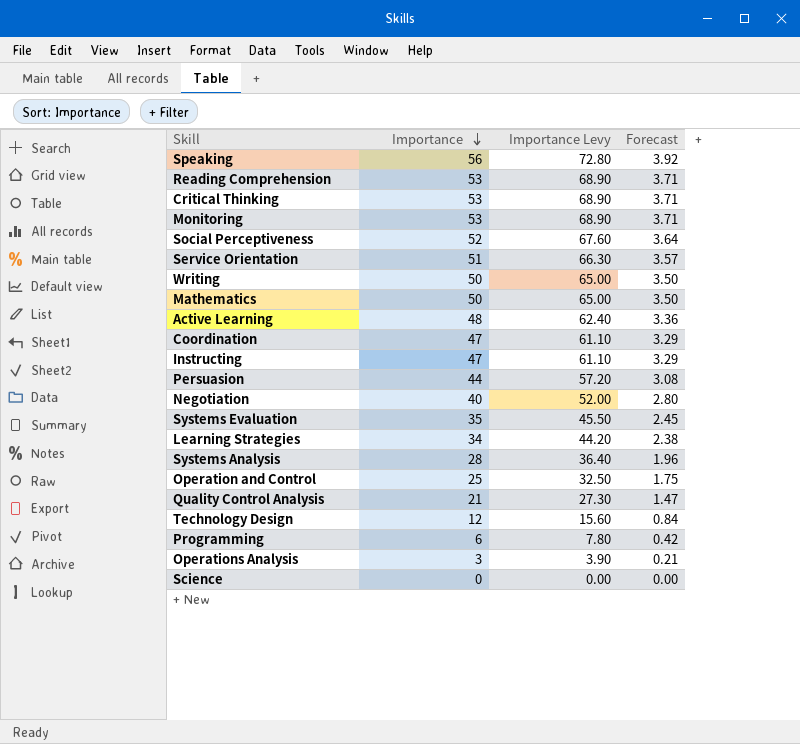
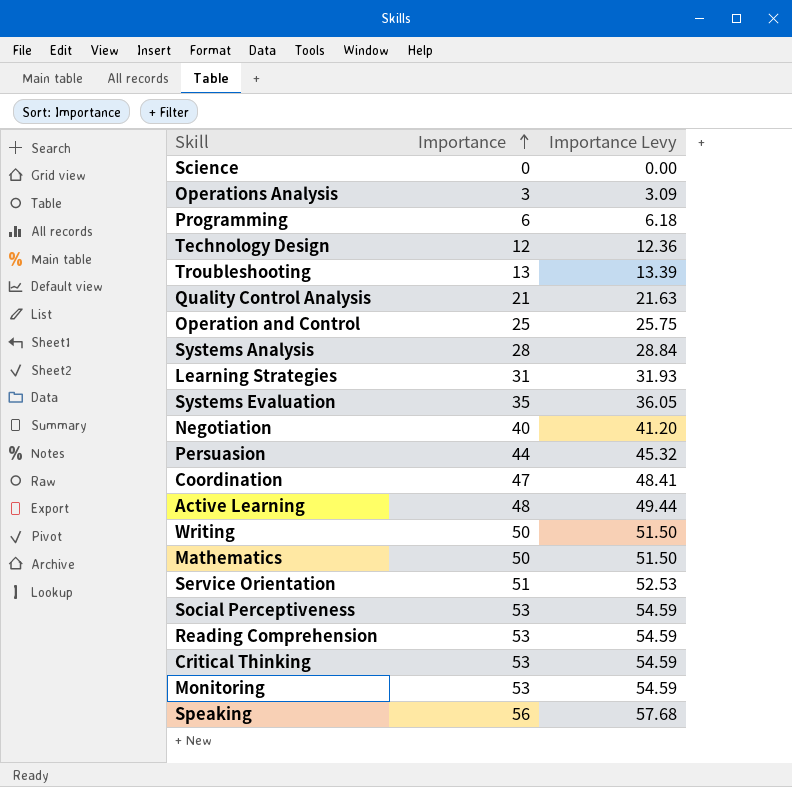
row order: Importance descending -> Importance ascending
column Forecast | formula: [Importance] * 0.07 -> none
column Importance Levy | formula: [Importance] * 1.3 -> [Importance] * 1.03
row Instructing: 47 | 61.10 | 3.29 -> none
row Troubleshooting: none -> 13 | 13.39
Learning Strategies | Importance: 34 -> 31
Social Perceptiveness | Importance: 52 -> 53

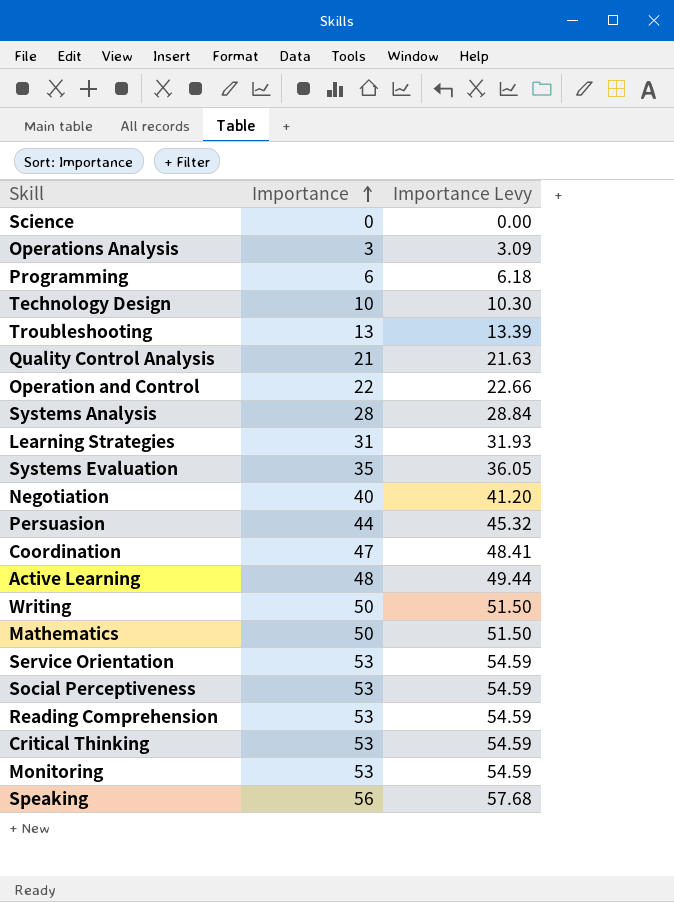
Technology Design | Importance: 12 -> 10
Technology Design | Importance Levy: 12.36 -> 10.30
Operation and Control | Importance: 25 -> 22
Operation and Control | Importance Levy: 25.75 -> 22.66
Service Orientation | Importance: 51 -> 53
Service Orientation | Importance Levy: 52.53 -> 54.59

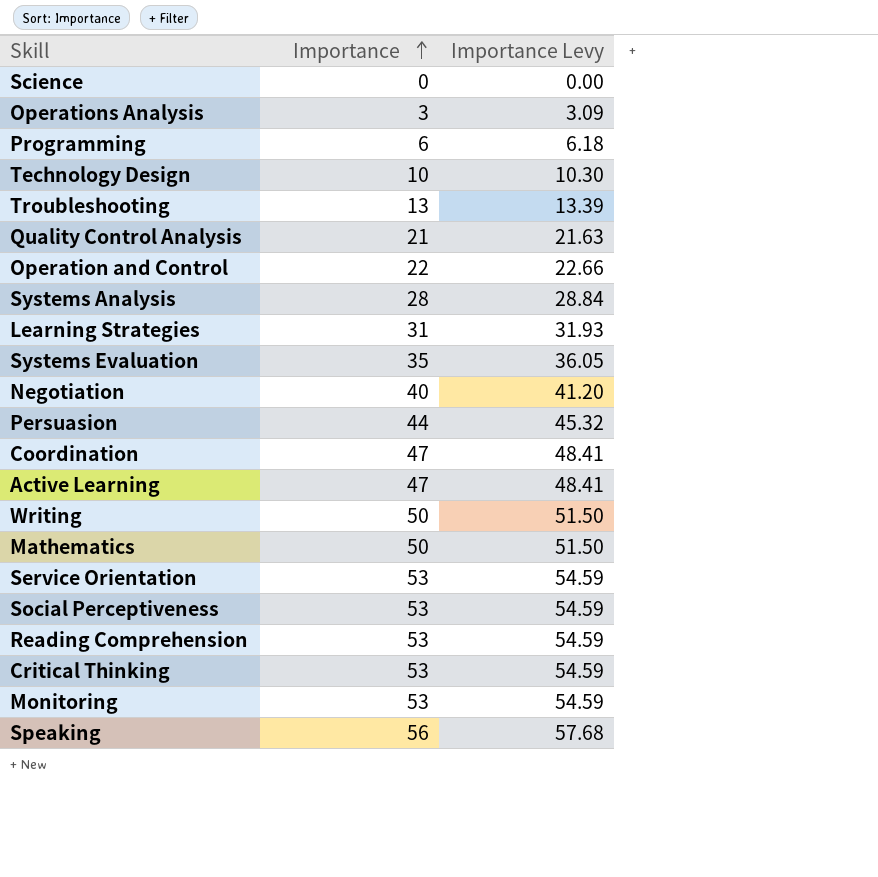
Active Learning | Importance: 48 -> 47
Active Learning | Importance Levy: 49.44 -> 48.41

